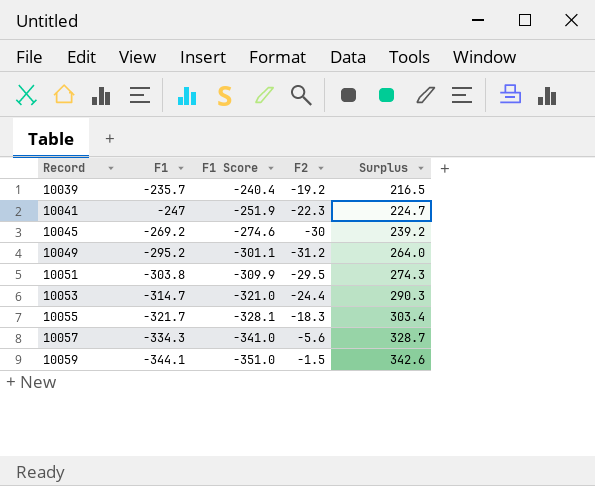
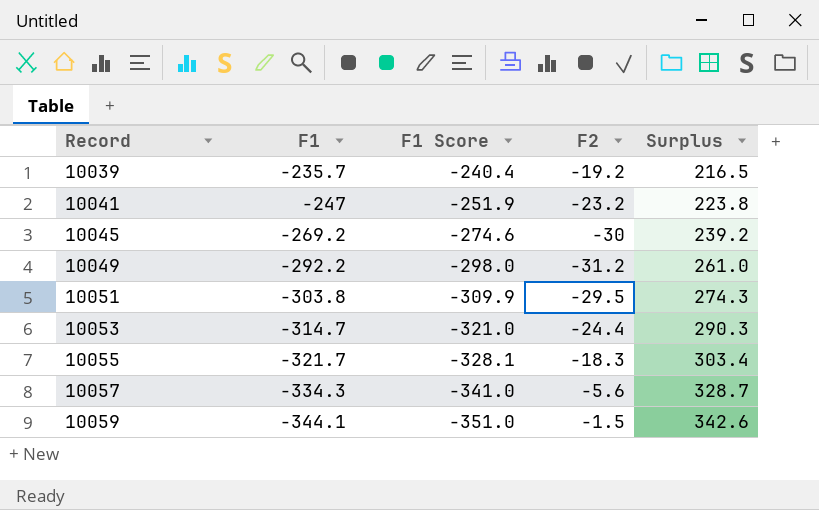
10041 | F2: -22.3 -> -23.2
10041 | Surplus: 224.7 -> 223.8
10049 | F1: -295.2 -> -292.2
10049 | F1 Score: -301.1 -> -298.0
10049 | Surplus: 264.0 -> 261.0

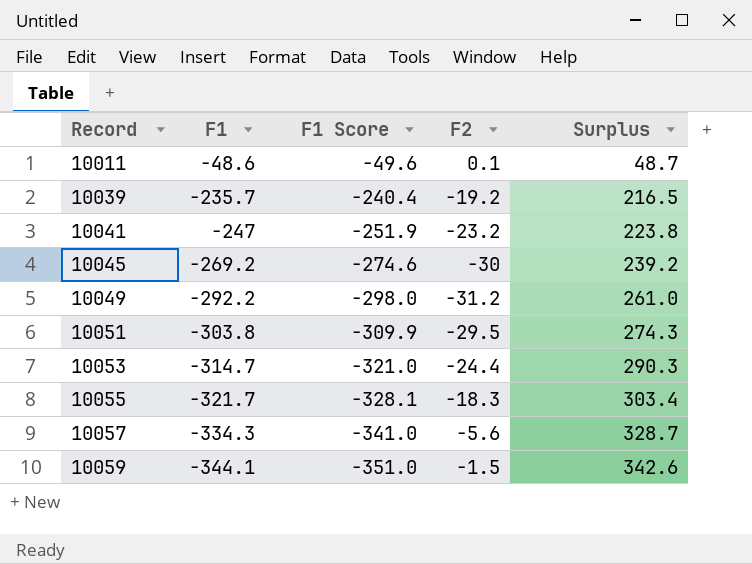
row 10011: none -> -48.6 | -49.6 | 0.1 | 48.7

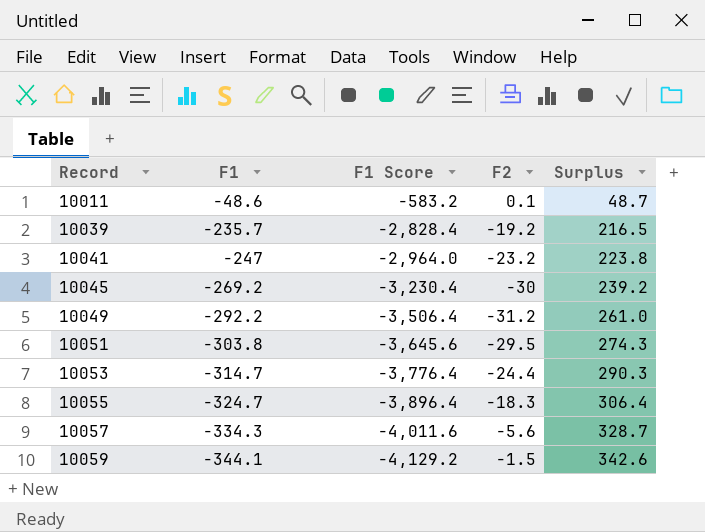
column F1 Score | formula: [F1] * 1.02 -> [F1] * 12
10055 | F1: -321.7 -> -324.7
10055 | Surplus: 303.4 -> 306.4

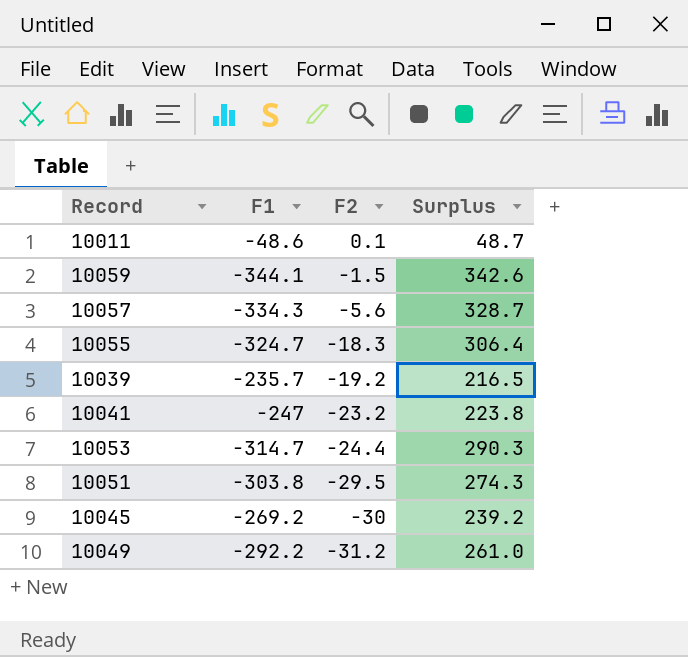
row order: Record ascending -> F2 descending
column F1 Score | formula: [F1] * 12 -> none

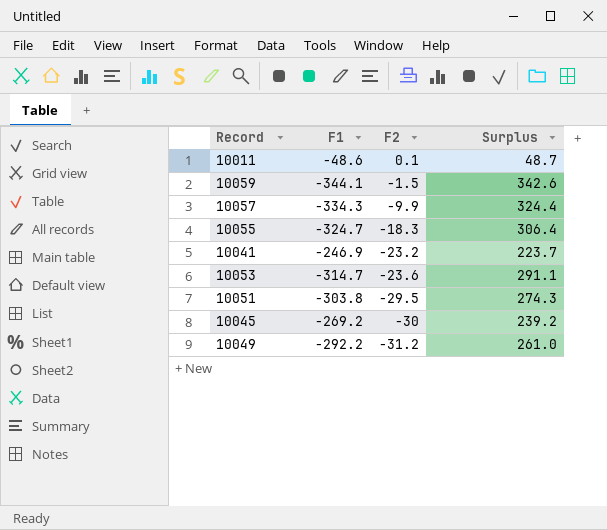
row 10039: -235.7 | -19.2 | 216.5 -> none
10057 | F2: -5.6 -> -9.9
10057 | Surplus: 328.7 -> 324.4
10041 | F1: -247 -> -246.9
10041 | Surplus: 223.8 -> 223.7
10053 | F2: -24.4 -> -23.6
10053 | Surplus: 290.3 -> 291.1

